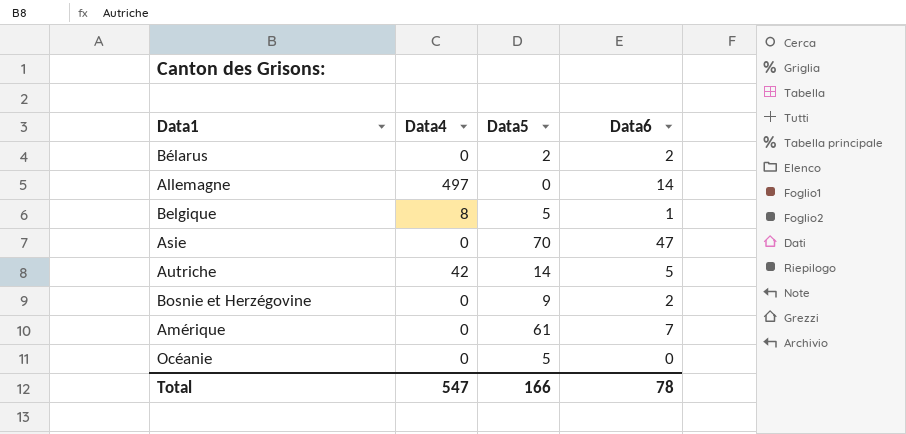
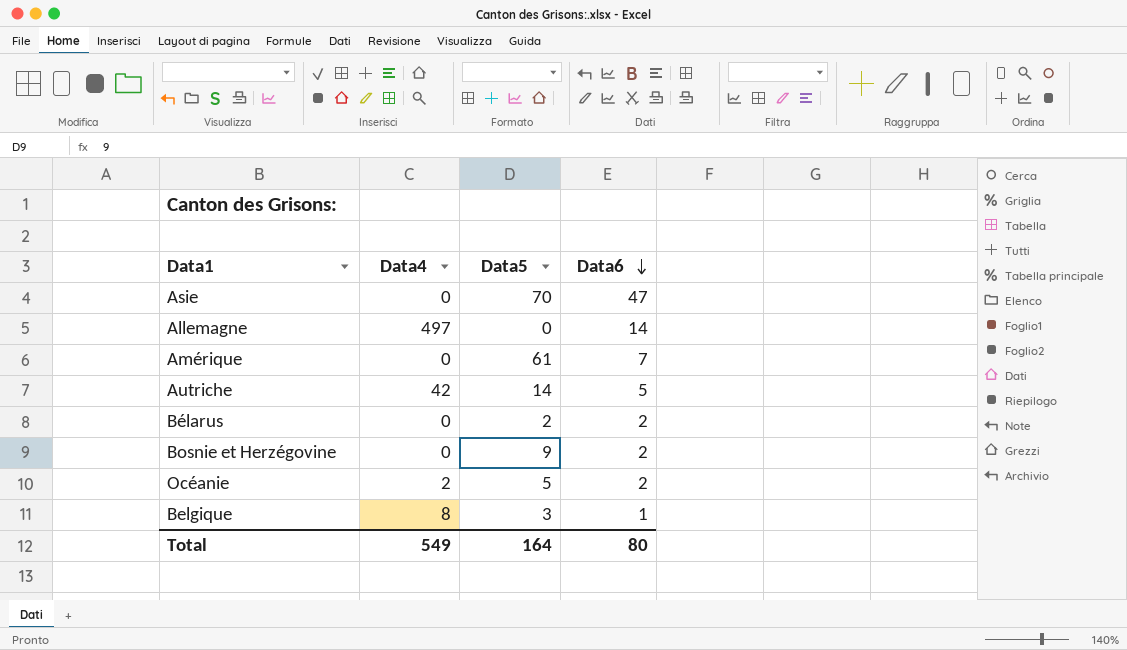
row order: none -> Data6 descending
Océanie | Data4: 0 -> 2
Océanie | Data6: 0 -> 2
Belgique | Data5: 5 -> 3
Total | Data4: 547 -> 549
Total | Data5: 166 -> 164
Total | Data6: 78 -> 80

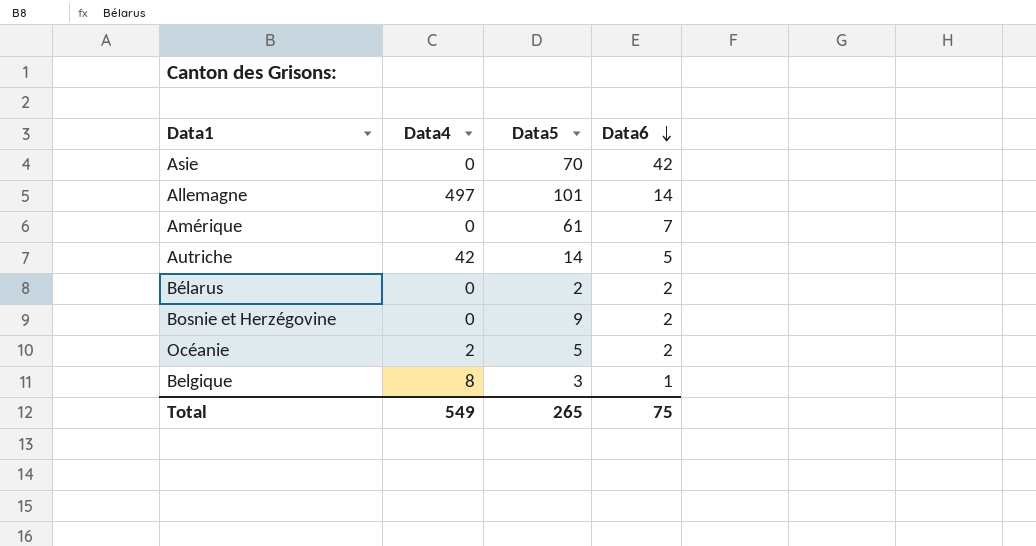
Asie | Data6: 47 -> 42
Allemagne | Data5: 0 -> 101
Total | Data5: 164 -> 265
Total | Data6: 80 -> 75

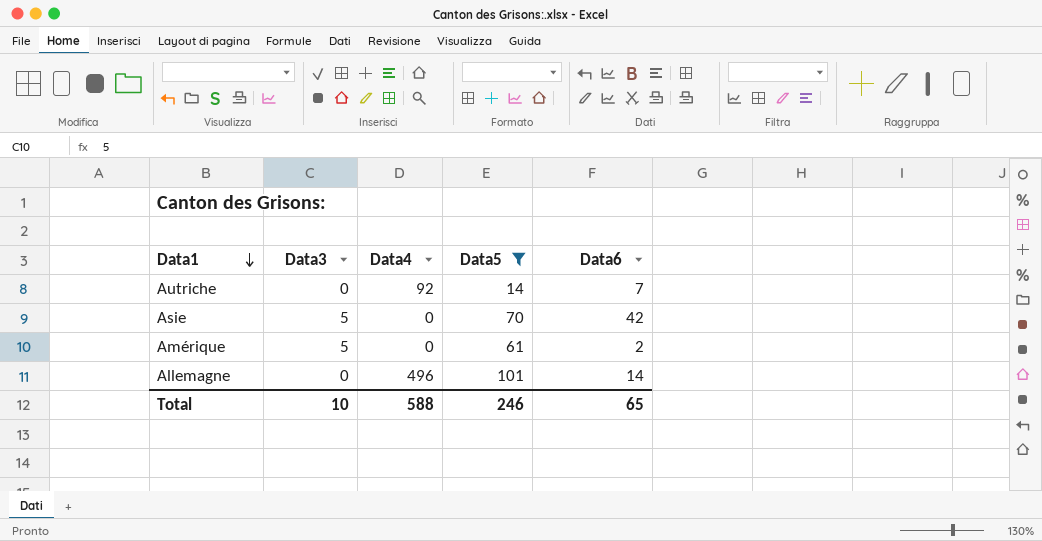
filter: none -> Data5 >= 14
row order: Data6 descending -> Data1 descending
column Data3 | position: none -> 2
Autriche | Data4: 42 -> 92
Autriche | Data6: 5 -> 7
Amérique | Data6: 7 -> 2
Allemagne | Data4: 497 -> 496
Total | Data4: 549 -> 588
Total | Data5: 265 -> 246
Total | Data6: 75 -> 65

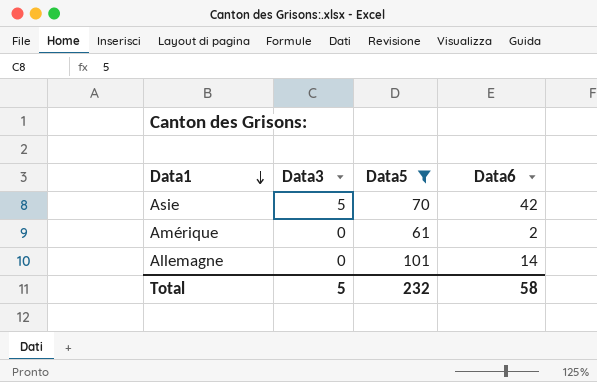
column Data4 | position: 3 -> none
row Autriche: 0 | 92 | 14 | 7 -> none
Amérique | Data3: 5 -> 0
Total | Data3: 10 -> 5
Total | Data5: 246 -> 232
Total | Data6: 65 -> 58

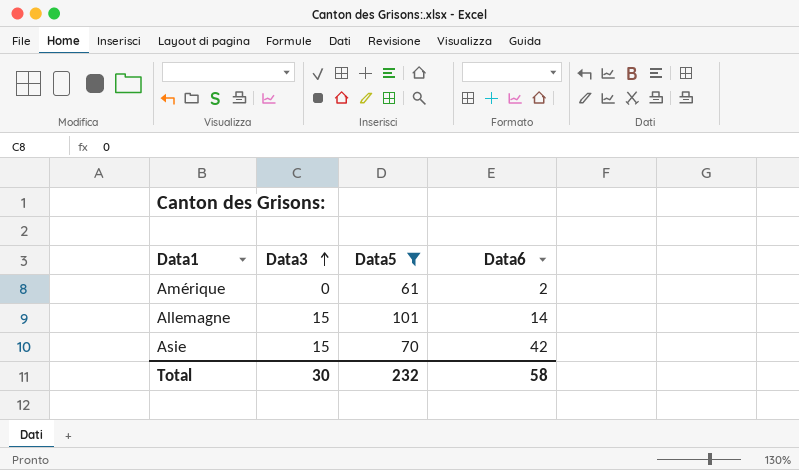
row order: Data1 descending -> Data3 ascending
Allemagne | Data3: 0 -> 15
Asie | Data3: 5 -> 15
Total | Data3: 5 -> 30

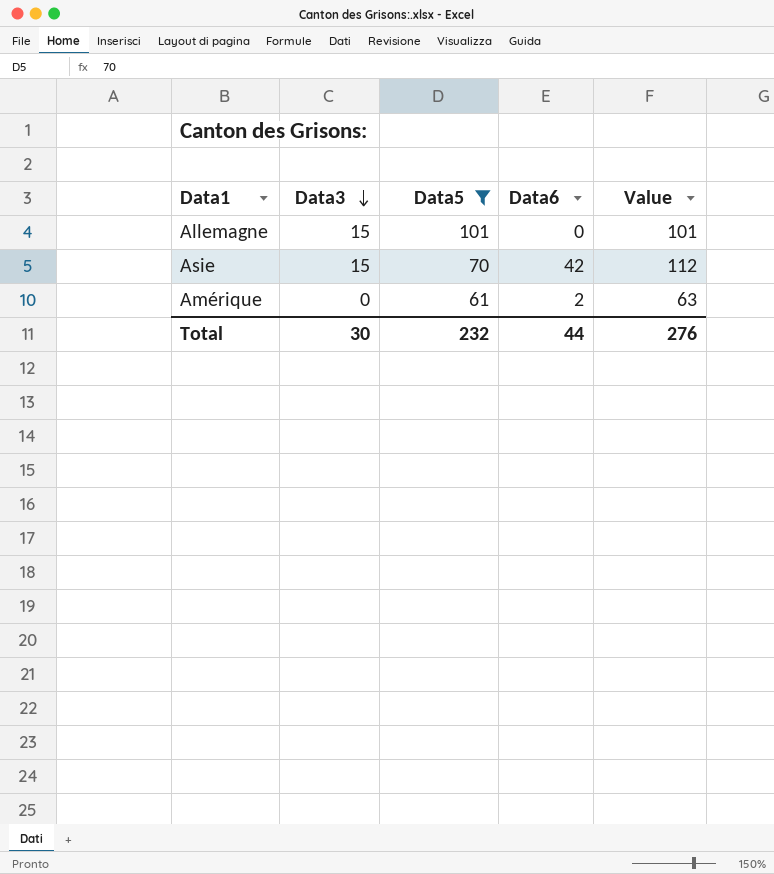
row order: Data3 ascending -> Data3 descending
column Value | formula: none -> [Data5] + [Data6]
Allemagne | Data6: 14 -> 0
Total | Data6: 58 -> 44

